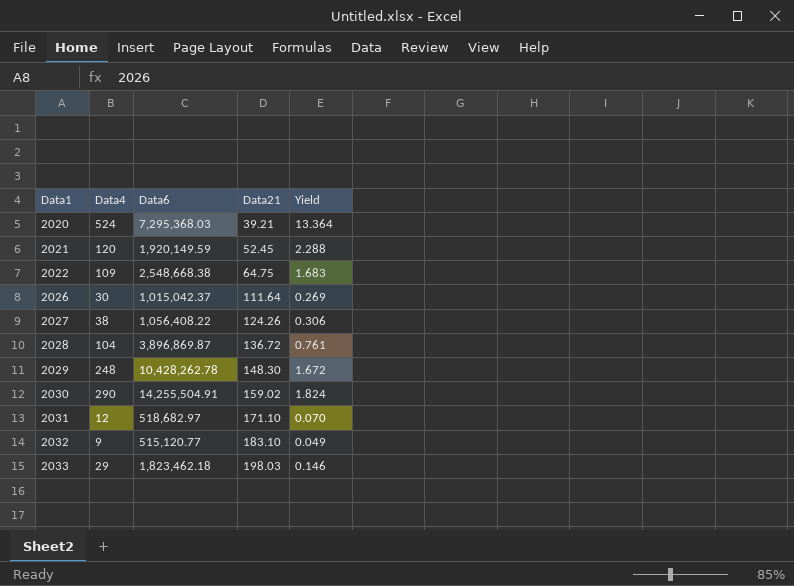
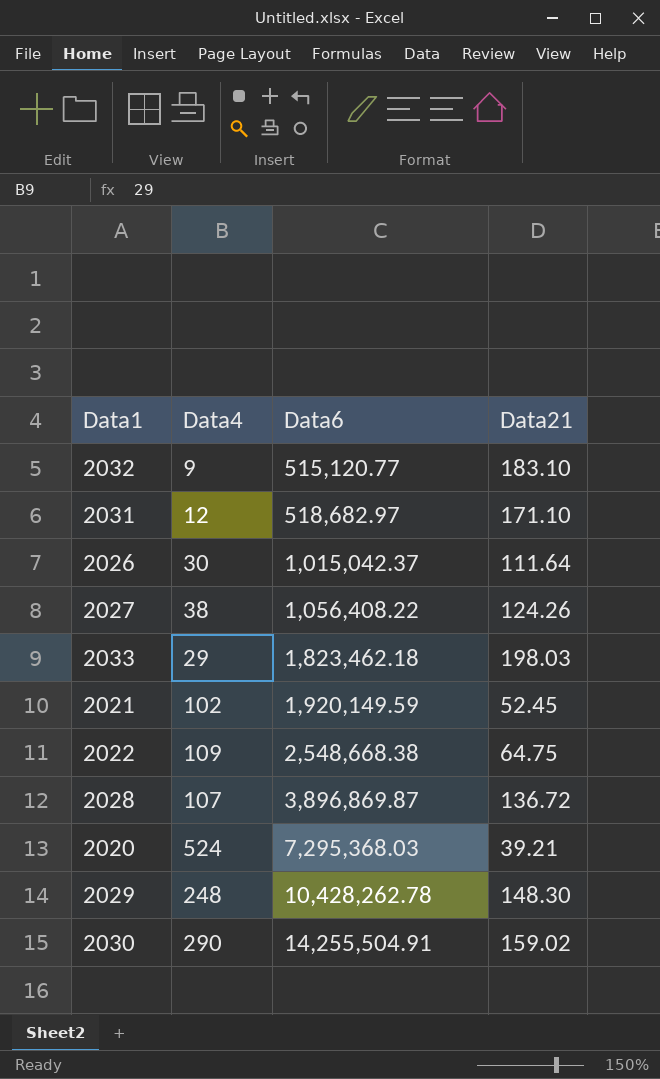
row order: Data1 ascending -> Data6 ascending
column Yield | formula: [Data4] / [Data21] -> none
2021 | Data4: 120 -> 102
2028 | Data4: 104 -> 107

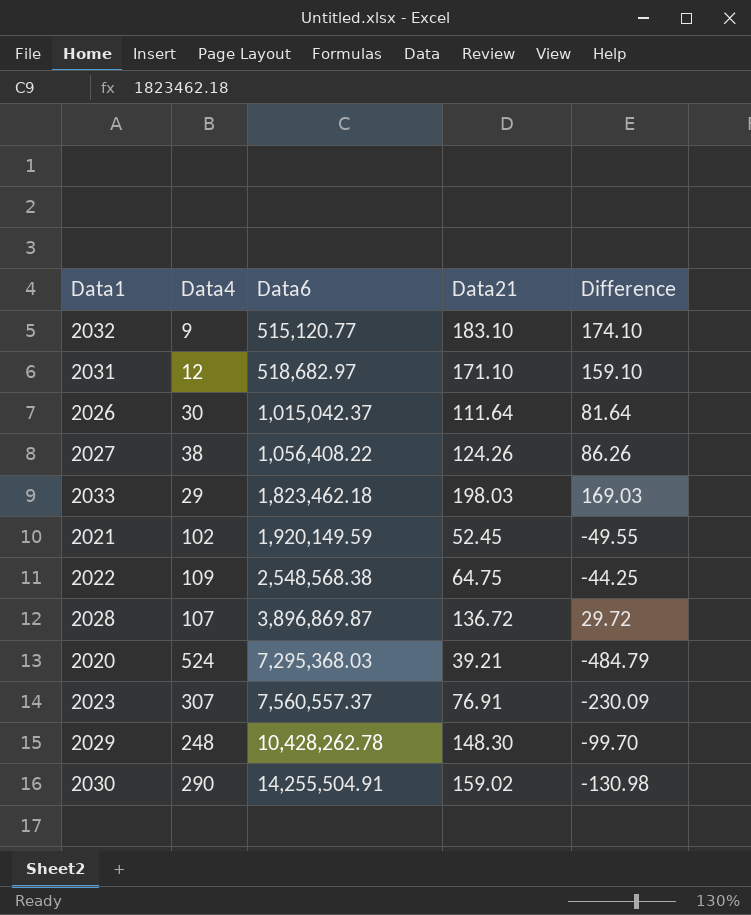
column Difference | formula: none -> [Data21] - [Data4]
2022 | Data6: 2,548,668.38 -> 2,548,568.38
row 2023: none -> 307 | 7,560,557.37 | 76.91 | -230.09

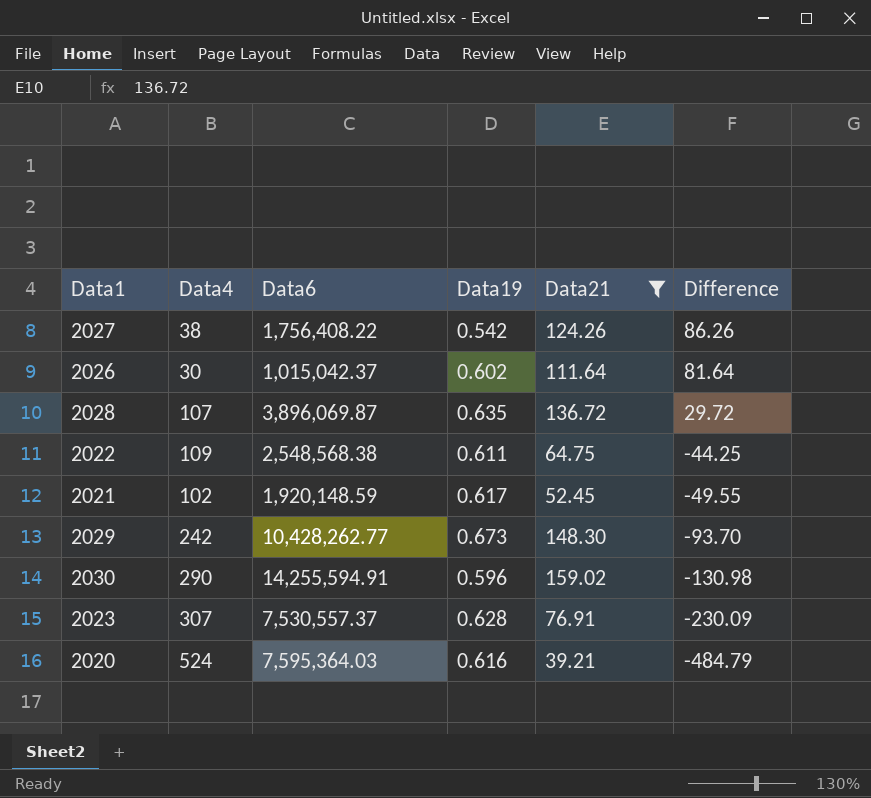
filter: none -> Data21 <= 159.02
row order: Data6 ascending -> Difference descending
column Data19 | position: none -> 4
2027 | Data6: 1,056,408.22 -> 1,756,408.22
2028 | Data6: 3,896,869.87 -> 3,896,069.87
2021 | Data6: 1,920,149.59 -> 1,920,148.59
2029 | Data4: 248 -> 242
2029 | Data6: 10,428,262.78 -> 10,428,262.77
2029 | Difference: -99.70 -> -93.70
2030 | Data6: 14,255,504.91 -> 14,255,594.91
2023 | Data6: 7,560,557.37 -> 7,530,557.37
2020 | Data6: 7,295,368.03 -> 7,595,364.03

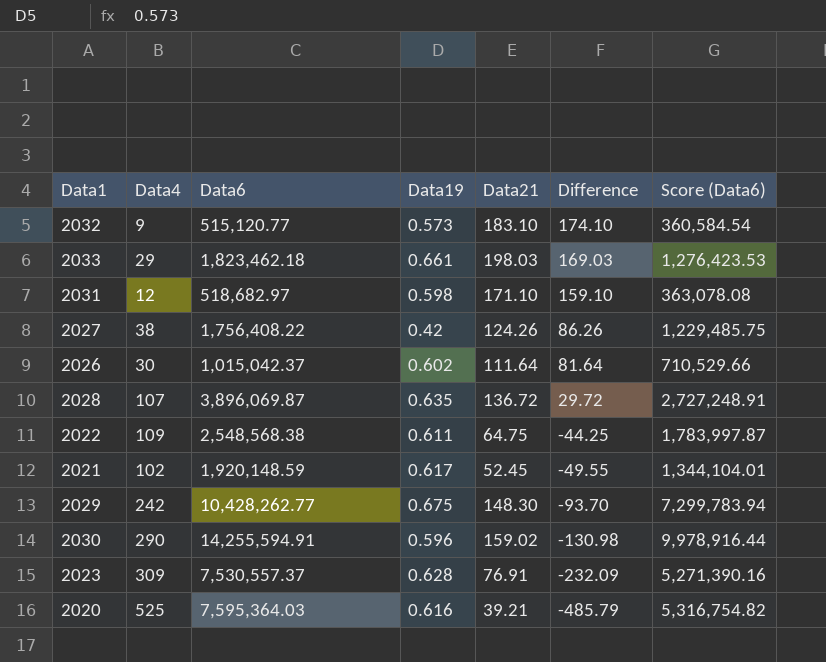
filter: Data21 <= 159.02 -> none
column Score (Data6) | formula: none -> [Data6] * 0.7
2027 | Data19: 0.542 -> 0.42
2029 | Data19: 0.673 -> 0.675
2023 | Data4: 307 -> 309
2023 | Difference: -230.09 -> -232.09
2020 | Data4: 524 -> 525
2020 | Difference: -484.79 -> -485.79

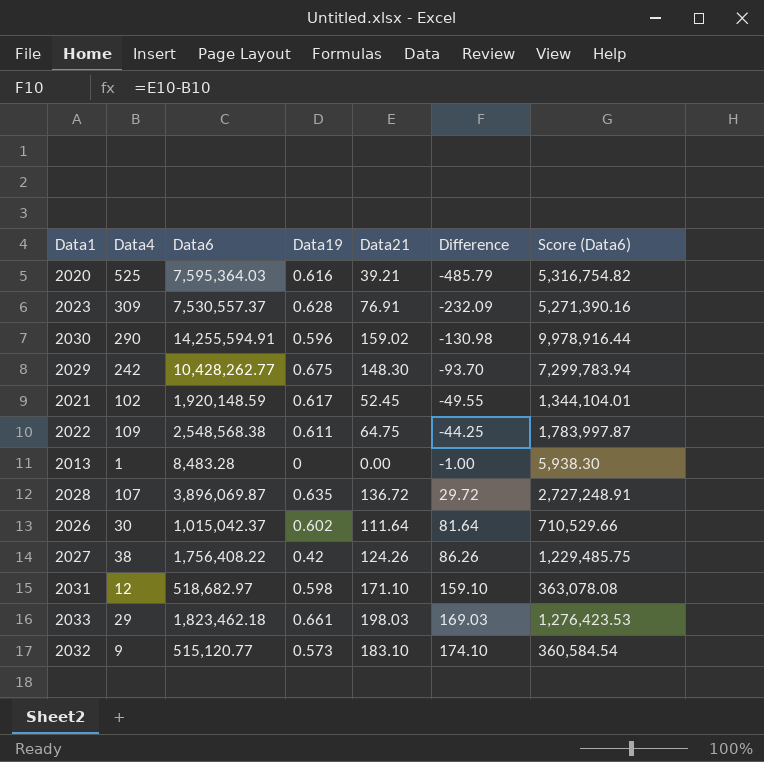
row order: Difference descending -> Difference ascending
row 2013: none -> 1 | 8,483.28 | 0 | 0.00 | -1.00 | 5,938.30

